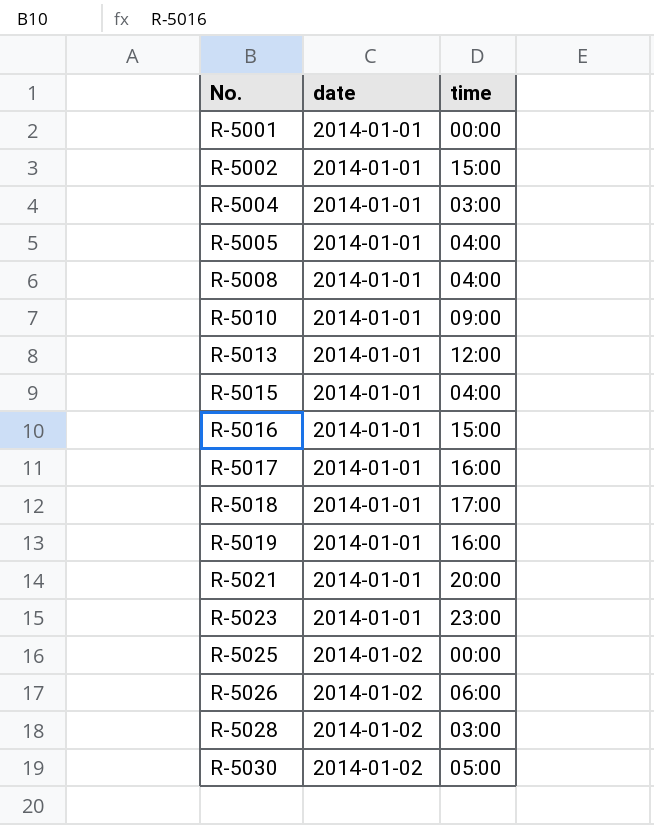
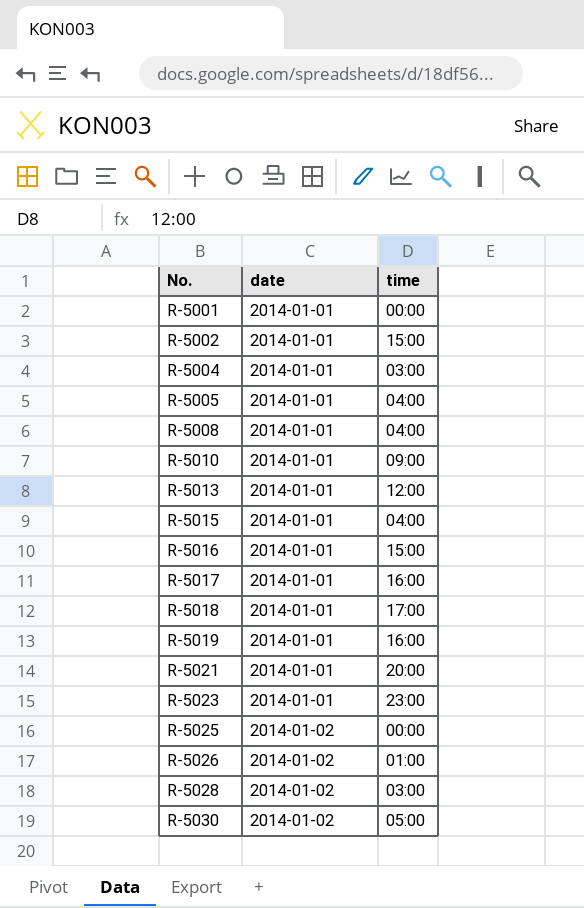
R-5026 | time: 06:00 -> 01:00

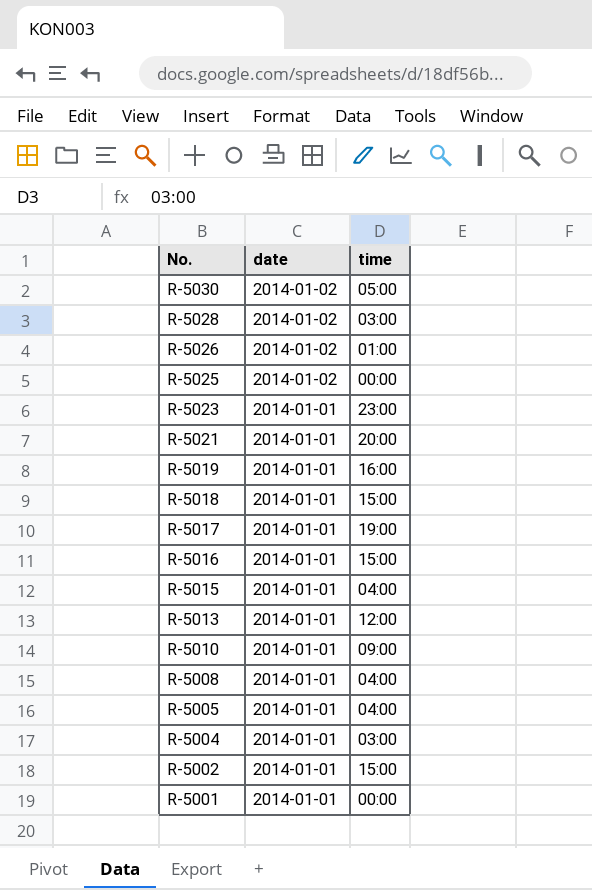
row order: No. ascending -> No. descending
R-5018 | time: 17:00 -> 15:00
R-5017 | time: 16:00 -> 19:00

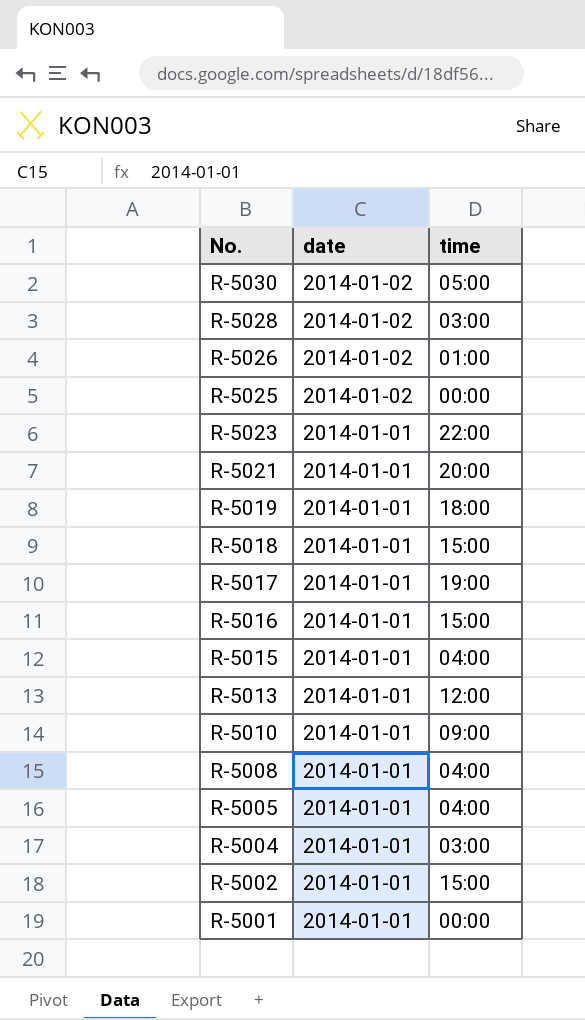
R-5023 | time: 23:00 -> 22:00
R-5019 | time: 16:00 -> 18:00

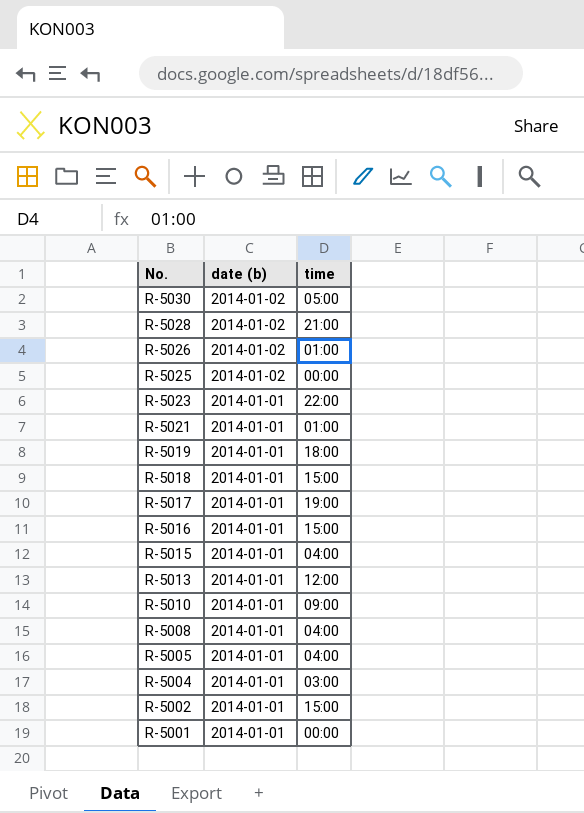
column name: date -> date (b)
R-5028 | time: 03:00 -> 21:00
R-5021 | time: 20:00 -> 01:00

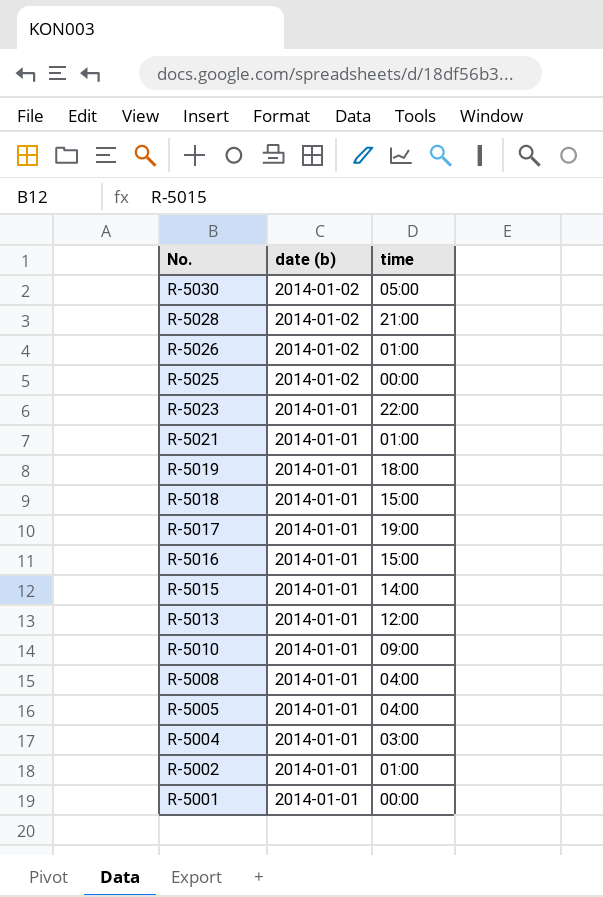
R-5015 | time: 04:00 -> 14:00
R-5002 | time: 15:00 -> 01:00

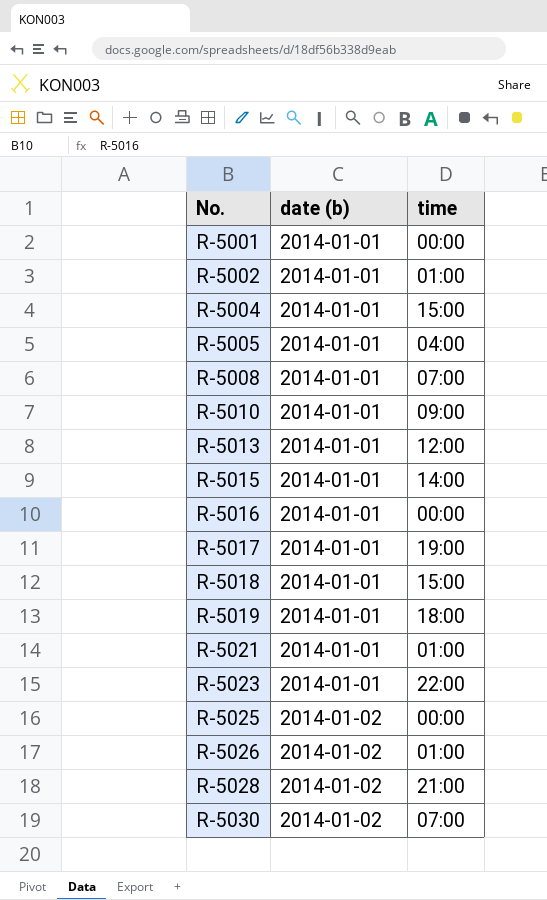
row order: No. descending -> No. ascending
R-5004 | time: 03:00 -> 15:00
R-5008 | time: 04:00 -> 07:00
R-5016 | time: 15:00 -> 00:00
R-5030 | time: 05:00 -> 07:00

